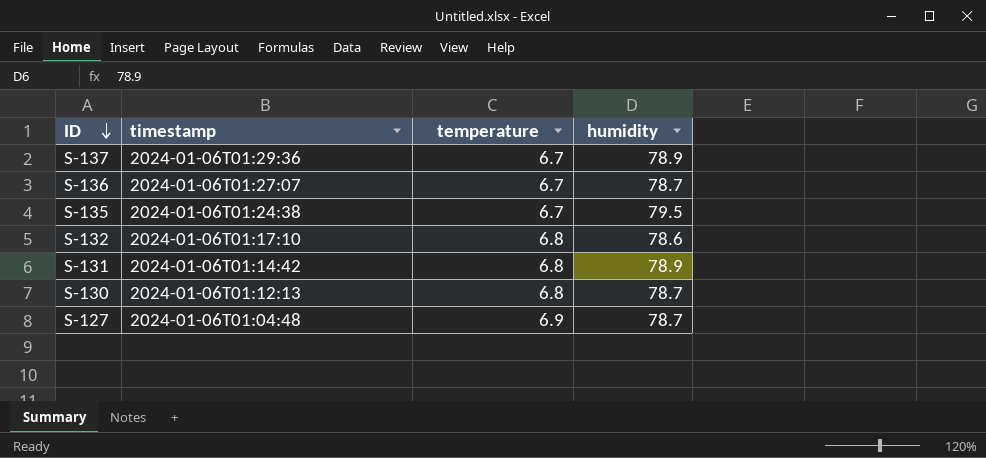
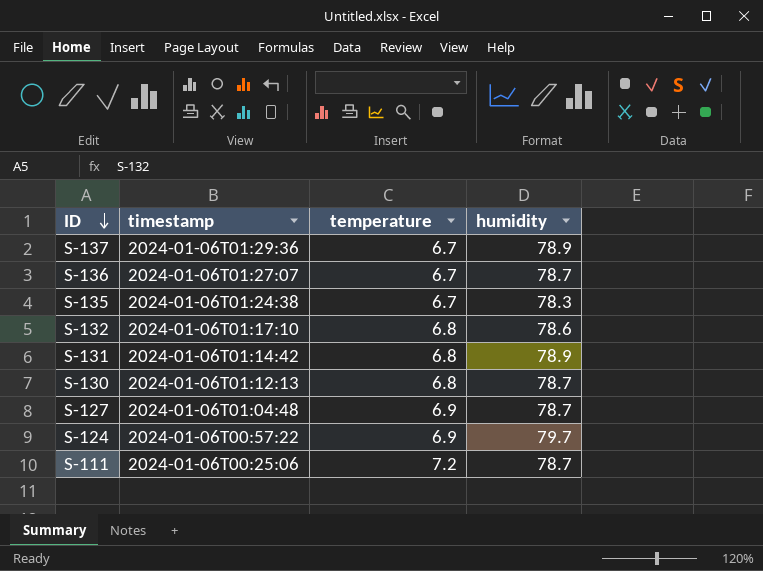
S-135 | humidity: 79.5 -> 78.3
row S-124: none -> 2024-01-06T00:57:22 | 6.9 | 79.7
row S-111: none -> 2024-01-06T00:25:06 | 7.2 | 78.7

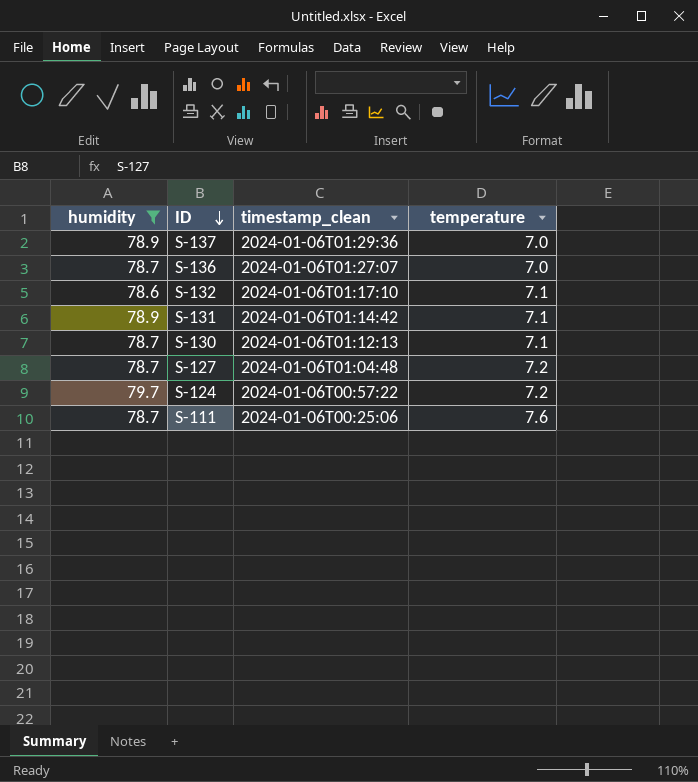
filter: none -> humidity != 78.3
column humidity | position: 4 -> 1
column name: timestamp -> timestamp_clean
S-137 | temperature: 6.7 -> 7.0
S-136 | temperature: 6.7 -> 7.0
S-132 | temperature: 6.8 -> 7.1
S-131 | temperature: 6.8 -> 7.1
S-130 | temperature: 6.8 -> 7.1
S-127 | temperature: 6.9 -> 7.2
S-124 | temperature: 6.9 -> 7.2
S-111 | temperature: 7.2 -> 7.6

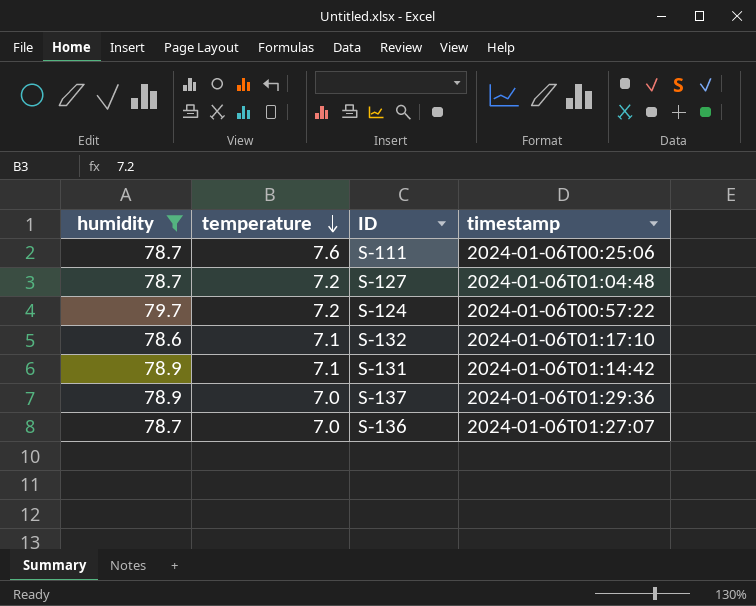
row order: ID descending -> temperature descending
column temperature | position: 4 -> 2
column name: timestamp_clean -> timestamp
row S-130: 78.7 | 2024-01-06T01:12:13 | 7.1 -> none

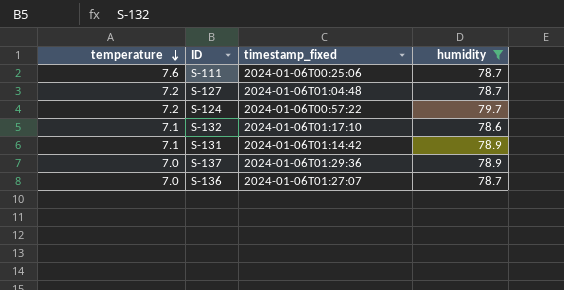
column name: timestamp -> timestamp_fixed
column humidity | position: 1 -> 4

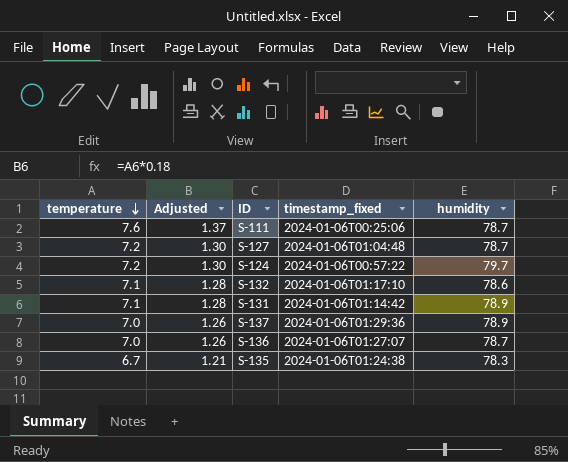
filter: humidity != 78.3 -> none
column Adjusted | formula: none -> [temperature] * 0.18

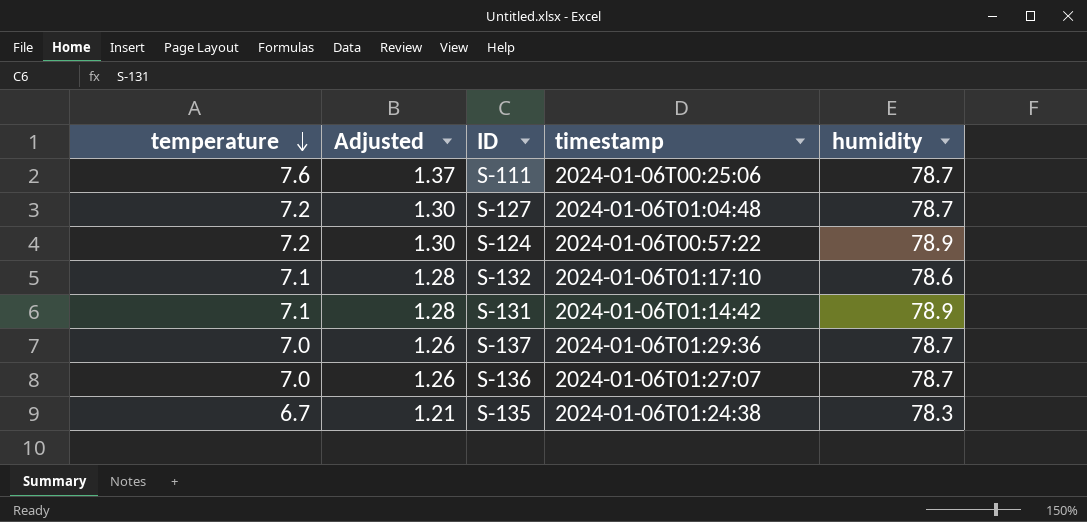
column name: timestamp_fixed -> timestamp
S-124 | humidity: 79.7 -> 78.9
S-137 | humidity: 78.9 -> 78.7

